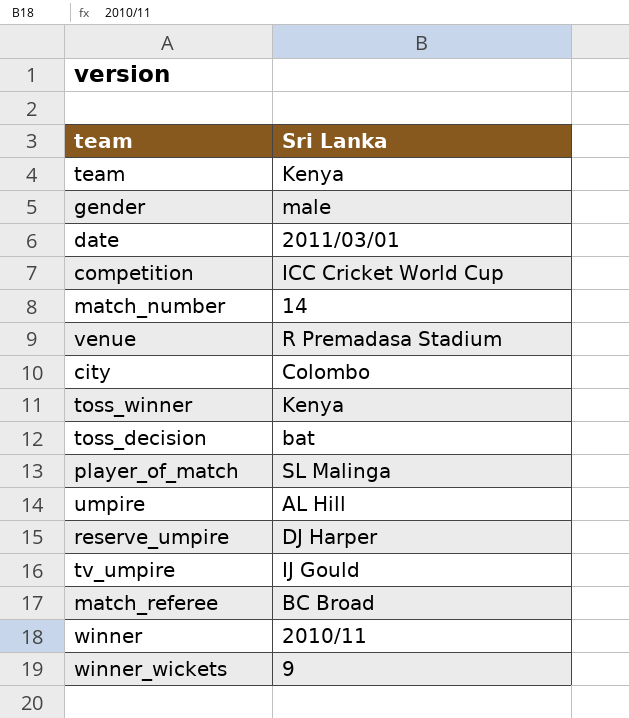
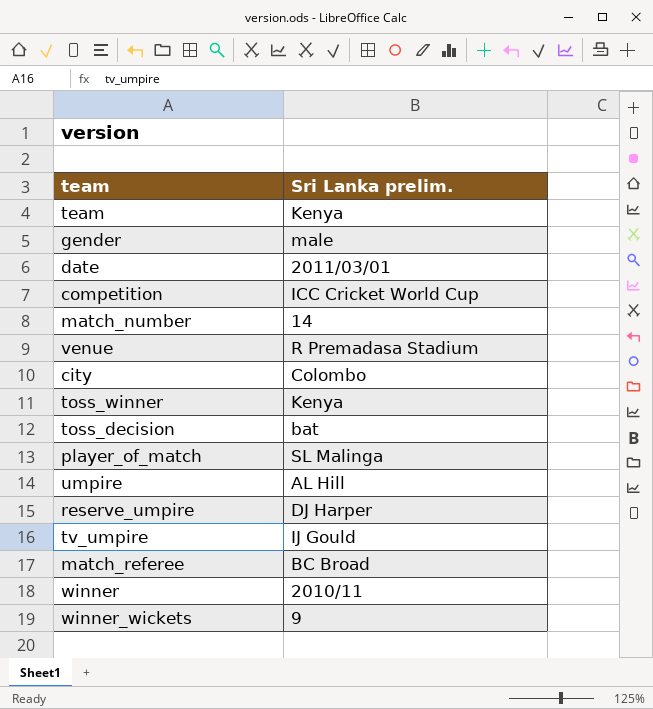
column name: Sri Lanka -> Sri Lanka prelim.

